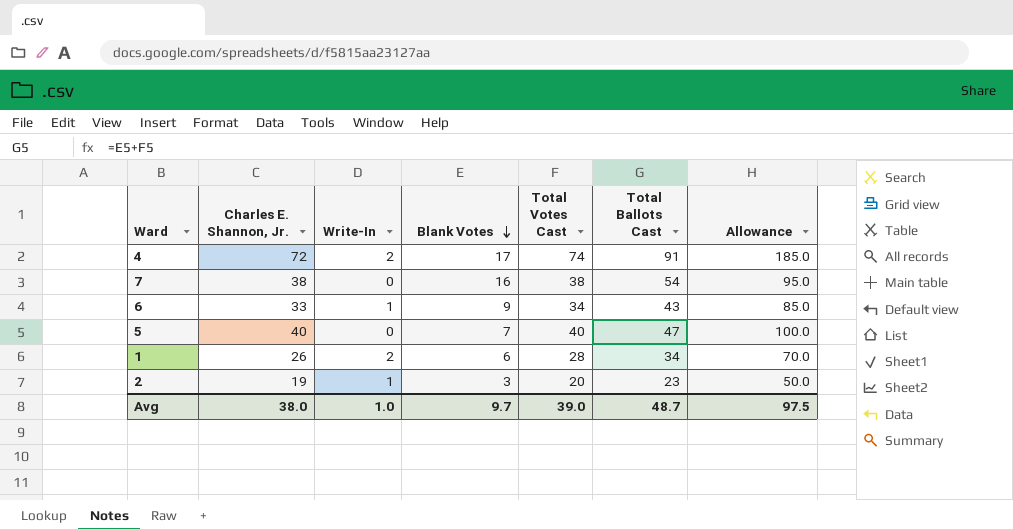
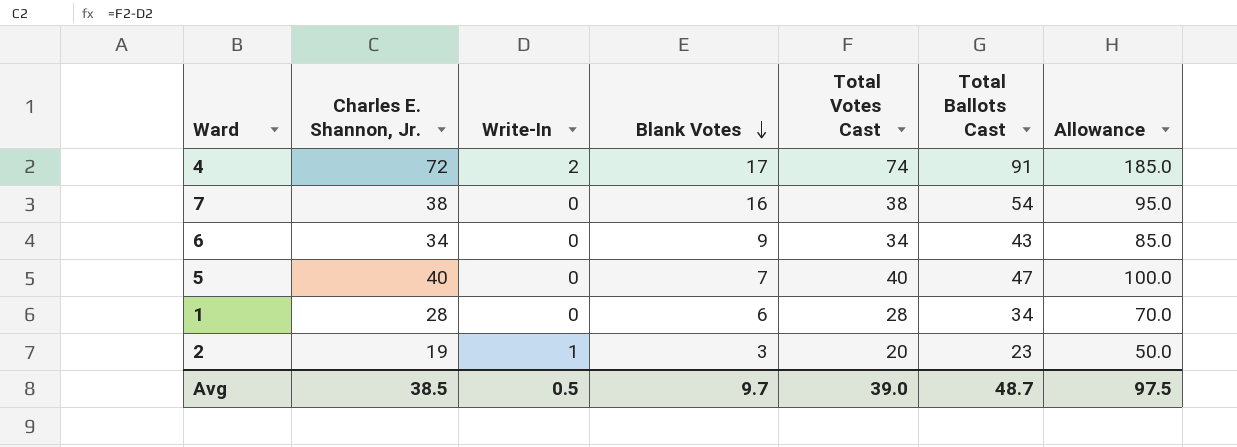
6 | Charles E. Shannon, Jr.: 33 -> 34
6 | Write-In: 1 -> 0
1 | Charles E. Shannon, Jr.: 26 -> 28
1 | Write-In: 2 -> 0
Avg | Charles E. Shannon, Jr.: 38.0 -> 38.5
Avg | Write-In: 1.0 -> 0.5

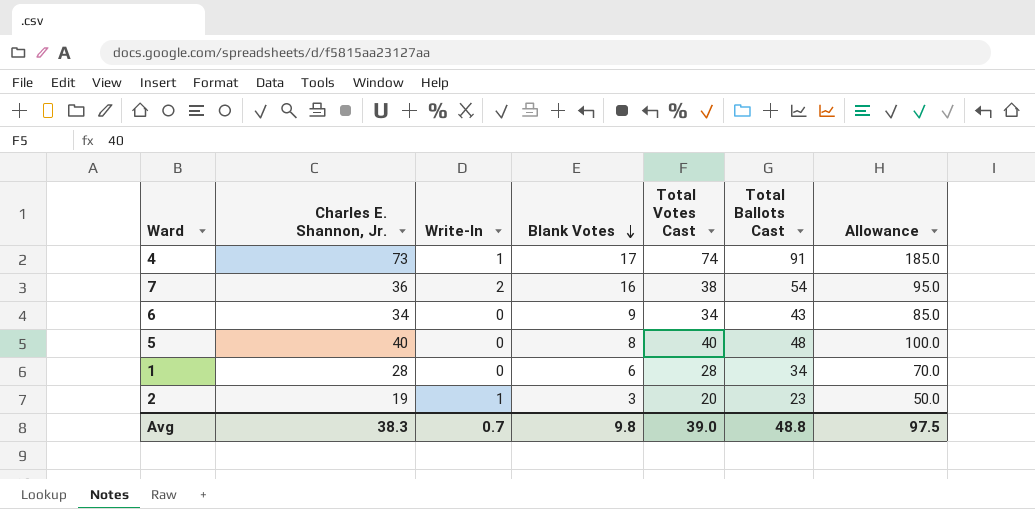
4 | Charles E. Shannon, Jr.: 72 -> 73
4 | Write-In: 2 -> 1
7 | Charles E. Shannon, Jr.: 38 -> 36
7 | Write-In: 0 -> 2
5 | Blank Votes: 7 -> 8
5 | Total Ballots Cast: 47 -> 48
Avg | Charles E. Shannon, Jr.: 38.5 -> 38.3
Avg | Write-In: 0.5 -> 0.7
Avg | Blank Votes: 9.7 -> 9.8
Avg | Total Ballots Cast: 48.7 -> 48.8

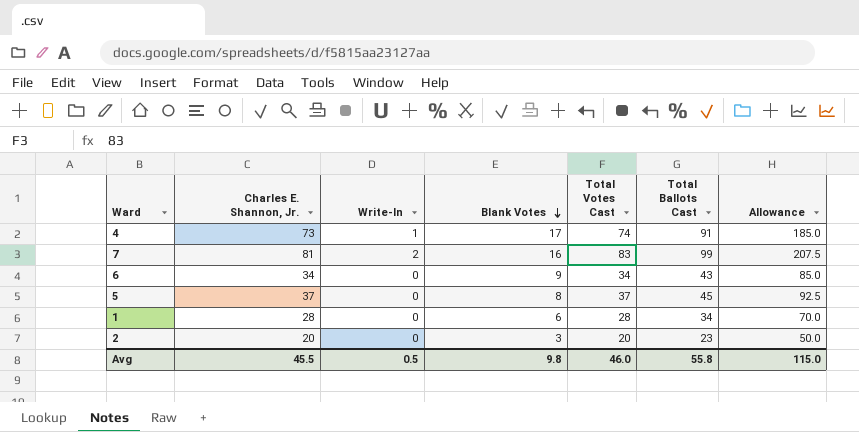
7 | Charles E. Shannon, Jr.: 36 -> 81
7 | Total Votes Cast: 38 -> 83
7 | Total Ballots Cast: 54 -> 99
7 | Allowance: 95.0 -> 207.5
5 | Charles E. Shannon, Jr.: 40 -> 37
5 | Total Votes Cast: 40 -> 37
5 | Total Ballots Cast: 48 -> 45
5 | Allowance: 100.0 -> 92.5
2 | Charles E. Shannon, Jr.: 19 -> 20
2 | Write-In: 1 -> 0
Avg | Charles E. Shannon, Jr.: 38.3 -> 45.5
Avg | Write-In: 0.7 -> 0.5
Avg | Total Votes Cast: 39.0 -> 46.0
Avg | Total Ballots Cast: 48.8 -> 55.8
Avg | Allowance: 97.5 -> 115.0

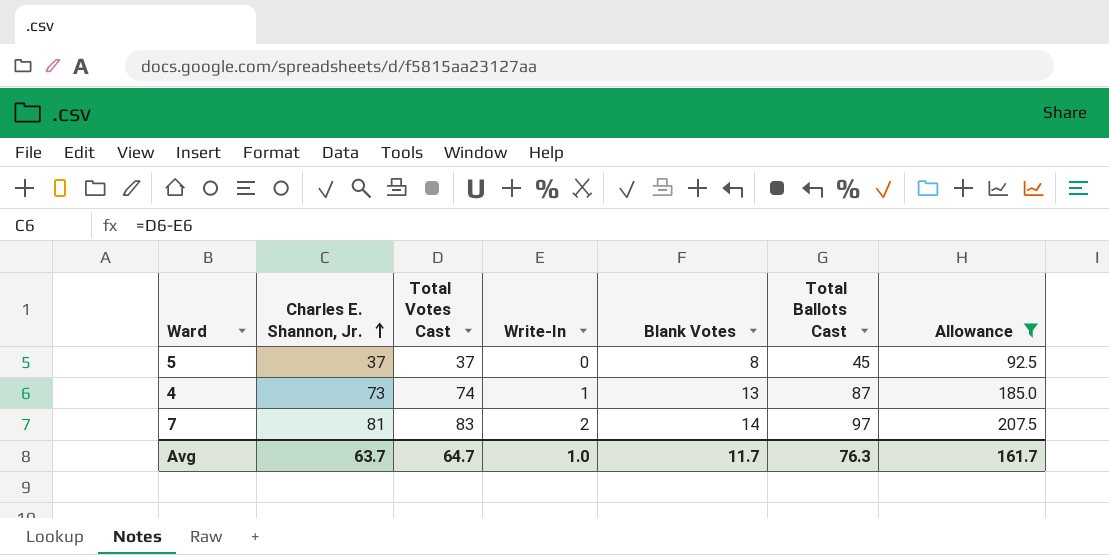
filter: none -> Allowance >= 92.5
row order: Blank Votes descending -> Charles E. Shannon, Jr. ascending
column Total Votes Cast | position: 5 -> 3
4 | Blank Votes: 17 -> 13
4 | Total Ballots Cast: 91 -> 87
7 | Blank Votes: 16 -> 14
7 | Total Ballots Cast: 99 -> 97
Avg | Charles E. Shannon, Jr.: 45.5 -> 63.7
Avg | Total Votes Cast: 46.0 -> 64.7
Avg | Write-In: 0.5 -> 1.0
Avg | Blank Votes: 9.8 -> 11.7
Avg | Total Ballots Cast: 55.8 -> 76.3
Avg | Allowance: 115.0 -> 161.7

